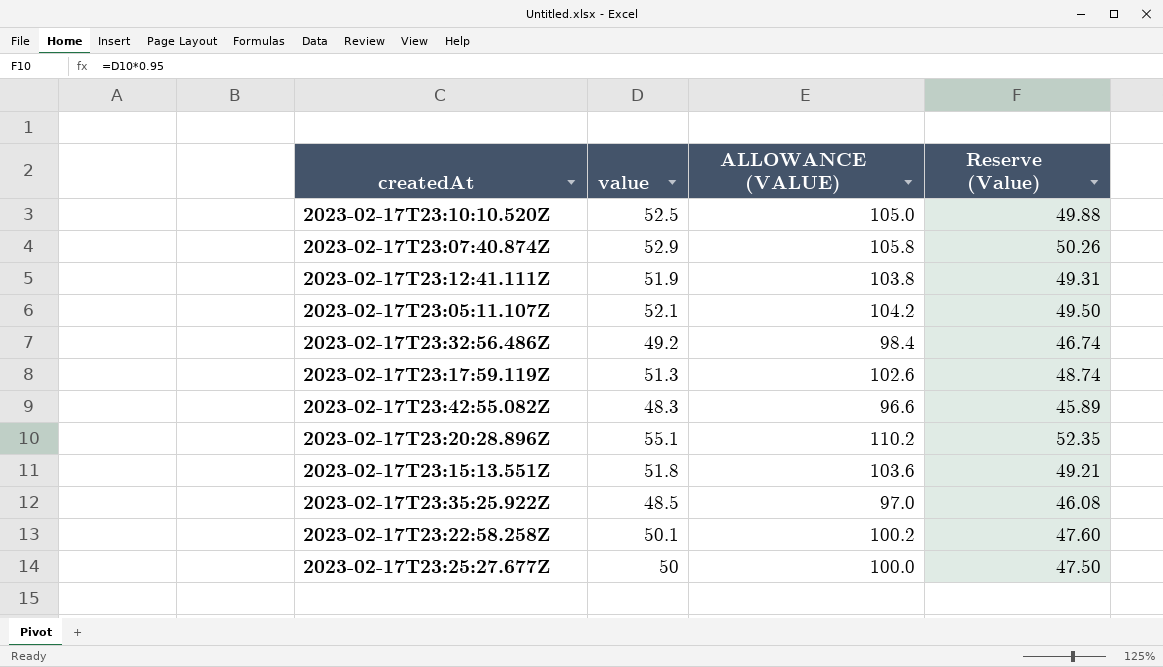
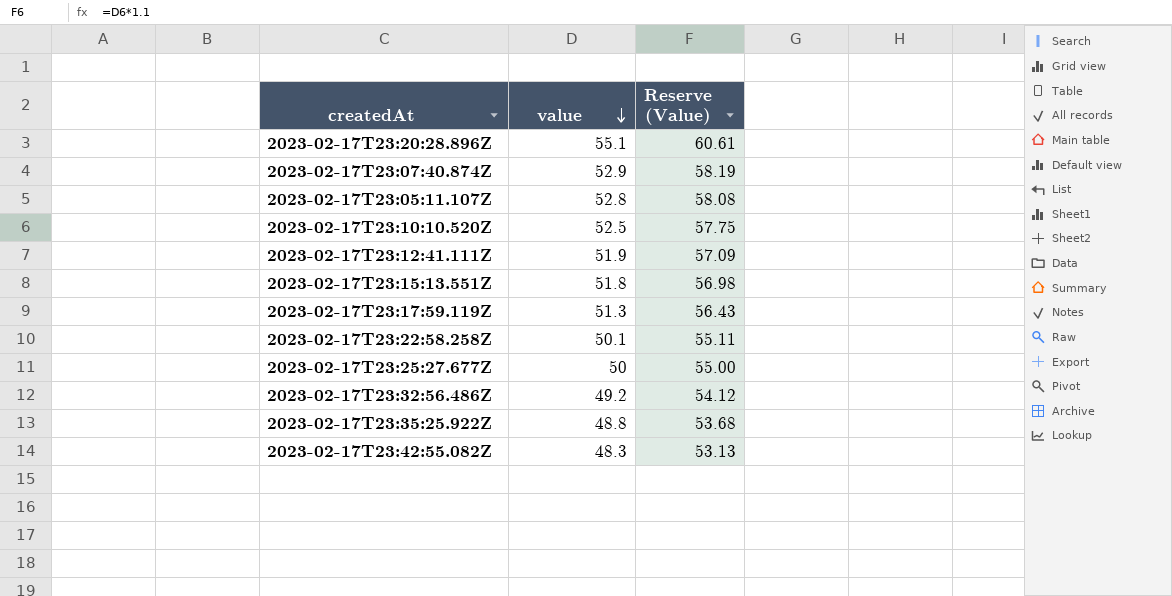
row order: none -> value descending
column ALLOWANCE (VALUE) | formula: [value] * 2 -> none
column Reserve (Value) | formula: [value] * 0.95 -> [value] * 1.1
2023-02-17T23:05:11.107Z | value: 52.1 -> 52.8
2023-02-17T23:35:25.922Z | value: 48.5 -> 48.8

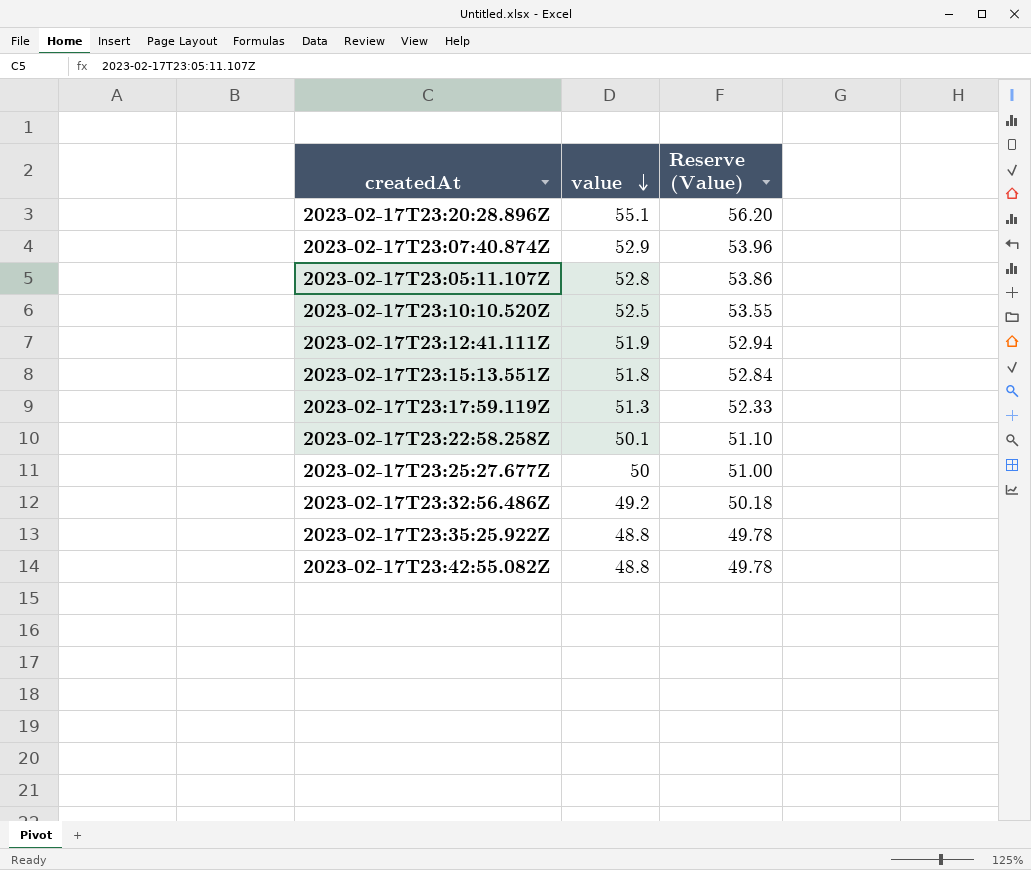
column Reserve (Value) | formula: [value] * 1.1 -> [value] * 1.02
2023-02-17T23:42:55.082Z | value: 48.3 -> 48.8

